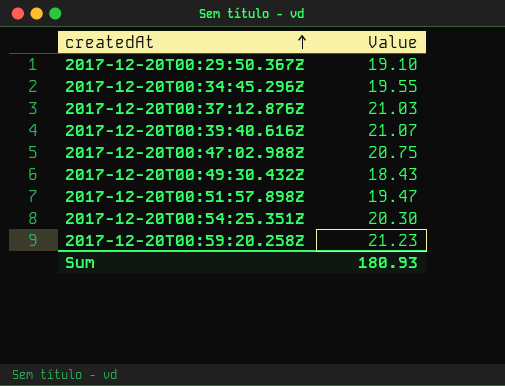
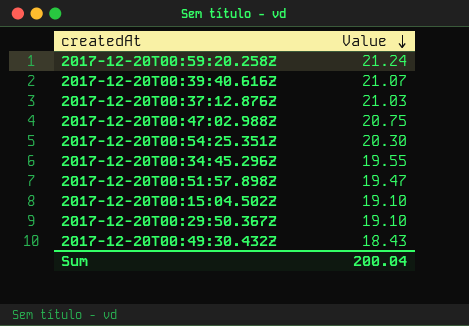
row order: createdAt ascending -> Value descending
2017-12-20T00:59:20.258Z | Value: 21.23 -> 21.24
row 2017-12-20T00:15:04.502Z: none -> 19.10
Sum | Value: 180.93 -> 200.04

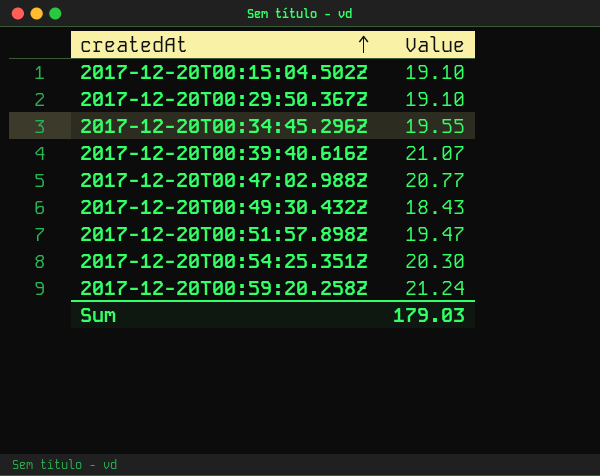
row order: Value descending -> createdAt ascending
row 2017-12-20T00:37:12.876Z: 21.03 -> none
2017-12-20T00:47:02.988Z | Value: 20.75 -> 20.77
Sum | Value: 200.04 -> 179.03

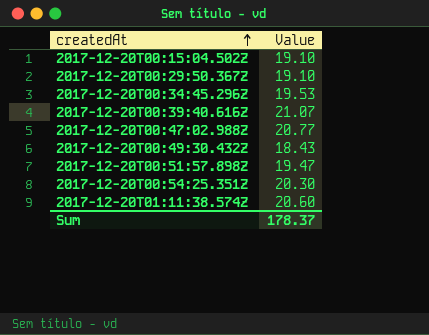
row 2017-12-20T00:59:20.258Z: 21.24 -> none
2017-12-20T00:34:45.296Z | Value: 19.55 -> 19.53
row 2017-12-20T01:11:38.574Z: none -> 20.60
Sum | Value: 179.03 -> 178.37

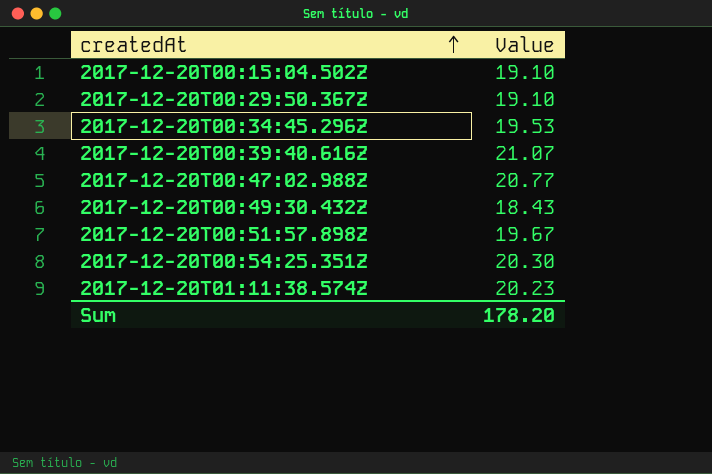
2017-12-20T00:51:57.898Z | Value: 19.47 -> 19.67
2017-12-20T01:11:38.574Z | Value: 20.60 -> 20.23
Sum | Value: 178.37 -> 178.20

